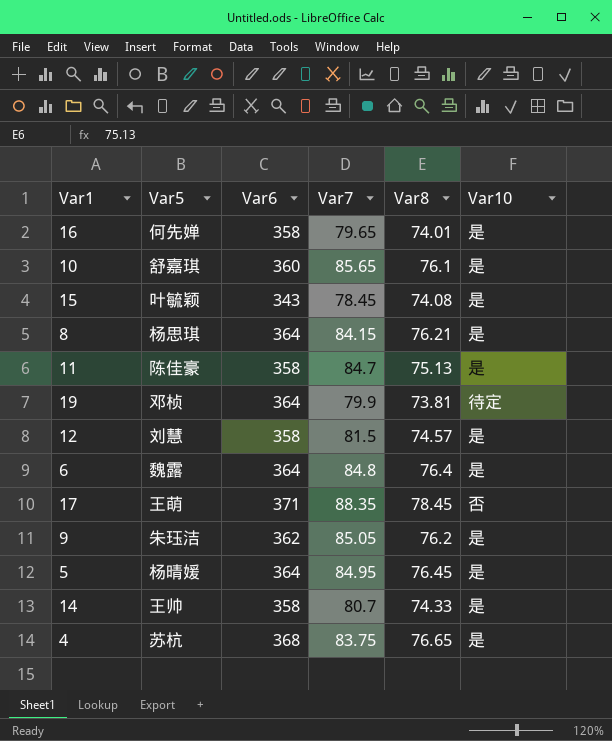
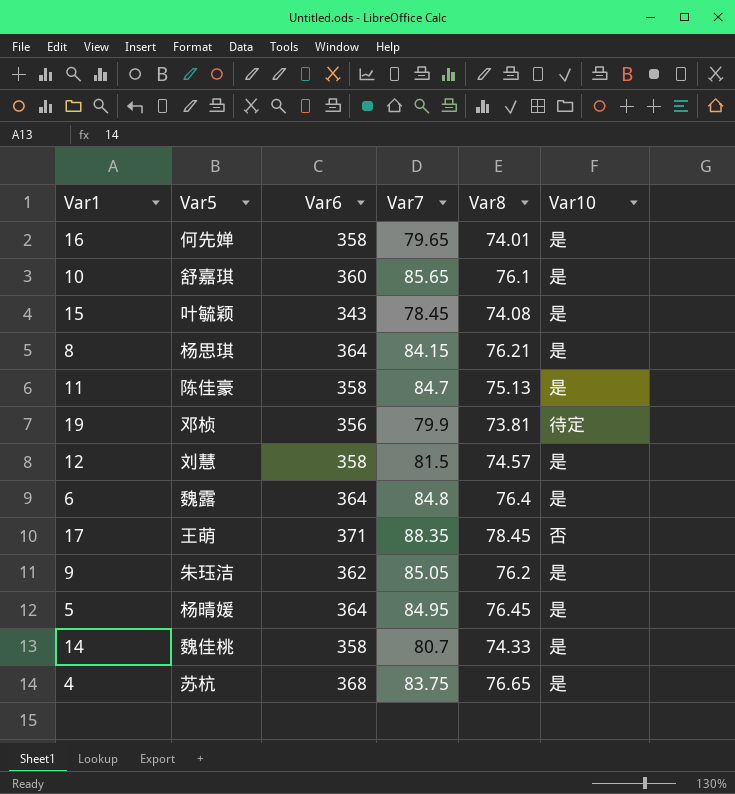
19 | Var6: 364 -> 356
14 | Var5: 王帅 -> 魏佳桃

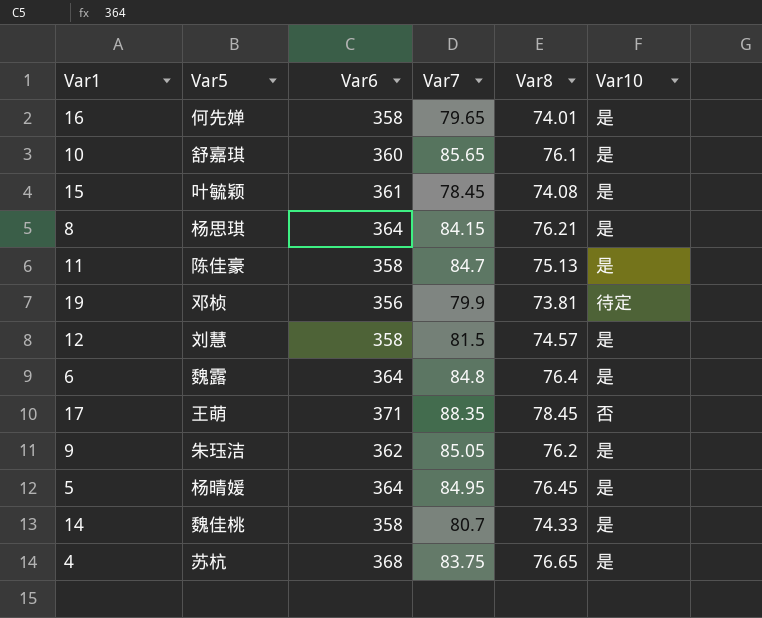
15 | Var6: 343 -> 361

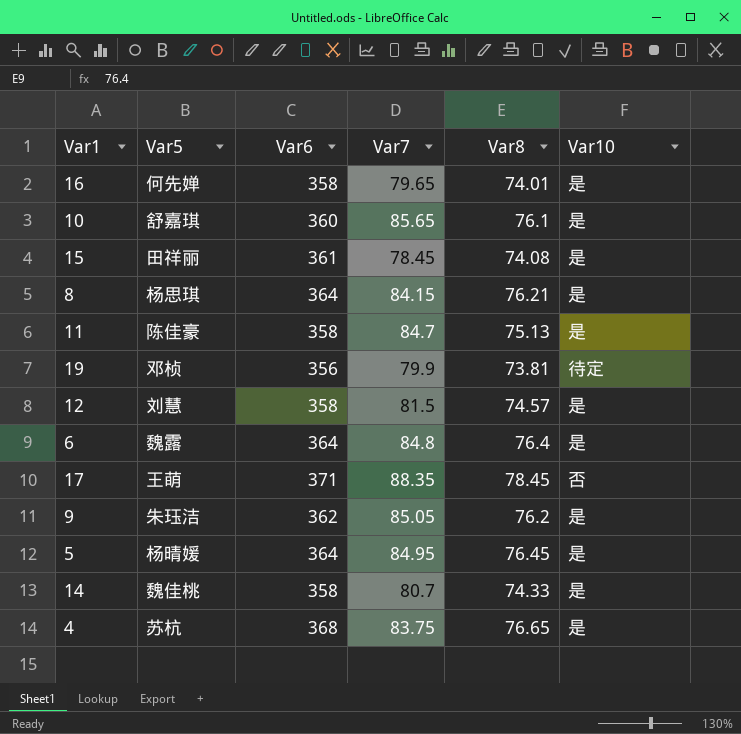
15 | Var5: 叶毓颖 -> 田祥丽

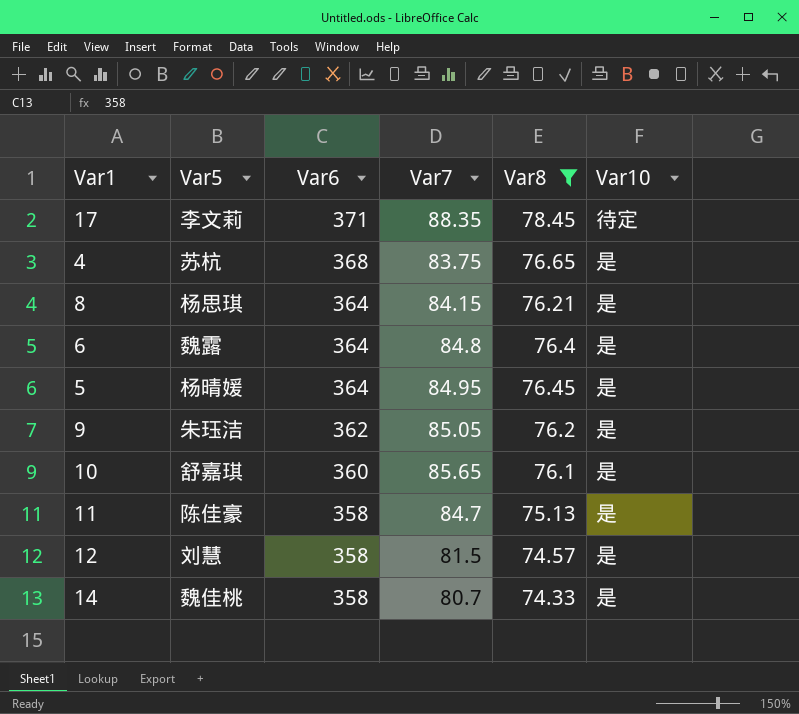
filter: none -> Var8 >= 74.33
row order: none -> Var6 descending
17 | Var5: 王萌 -> 李文莉
17 | Var10: 否 -> 待定

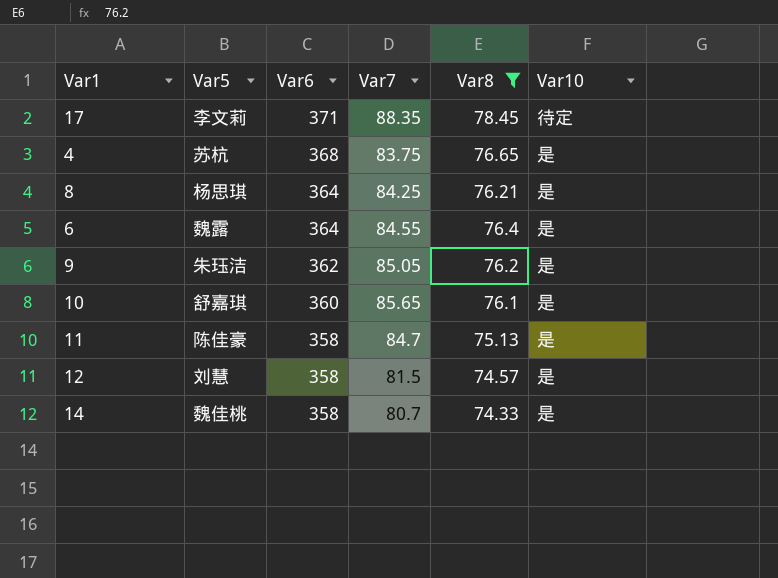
row 5: 杨晴媛 | 364 | 84.95 | 76.45 | 是 -> none
8 | Var7: 84.15 -> 84.25
6 | Var7: 84.8 -> 84.55

